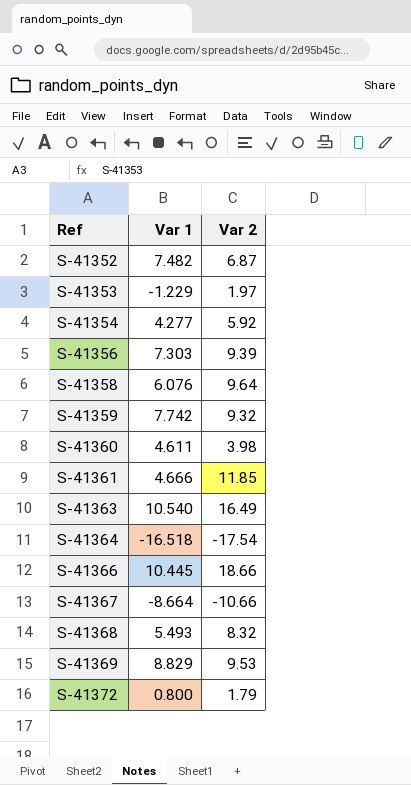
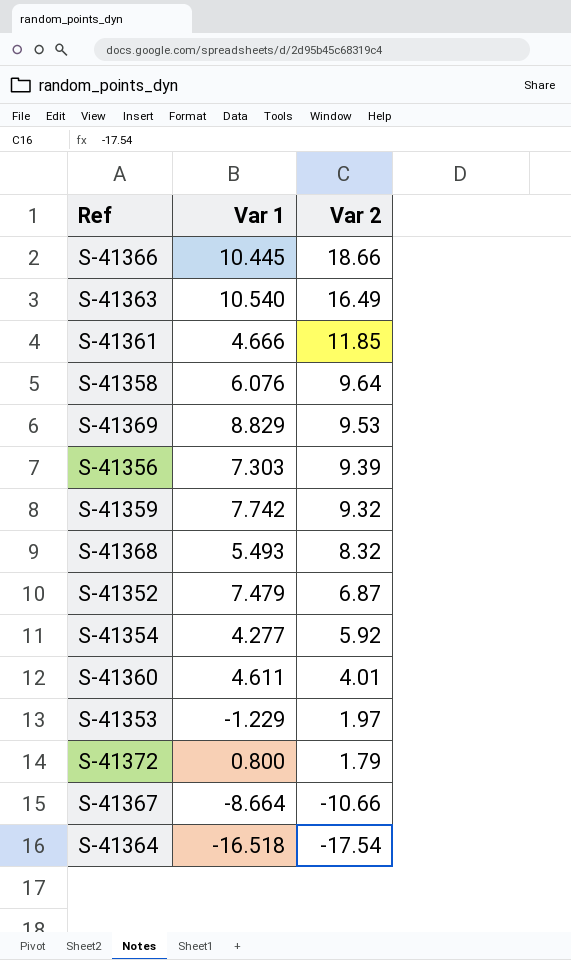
row order: Ref ascending -> Var 2 descending
S-41352 | Var 1: 7.482 -> 7.479
S-41360 | Var 2: 3.98 -> 4.01

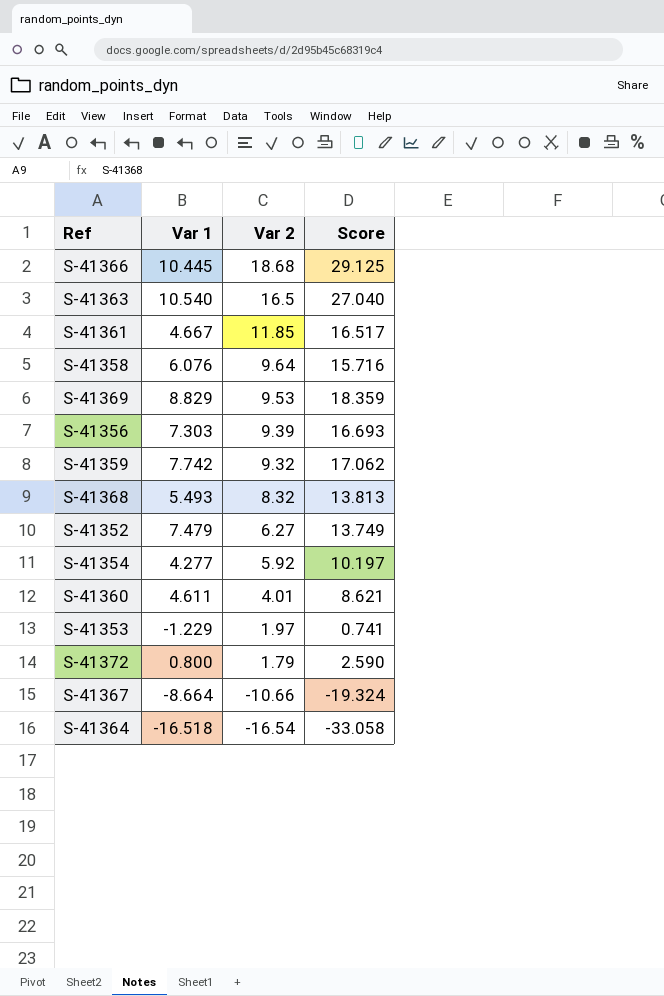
column Score | formula: none -> [Var 1] + [Var 2]
S-41366 | Var 2: 18.66 -> 18.68
S-41363 | Var 2: 16.49 -> 16.5
S-41361 | Var 1: 4.666 -> 4.667
S-41352 | Var 2: 6.87 -> 6.27
S-41364 | Var 2: -17.54 -> -16.54

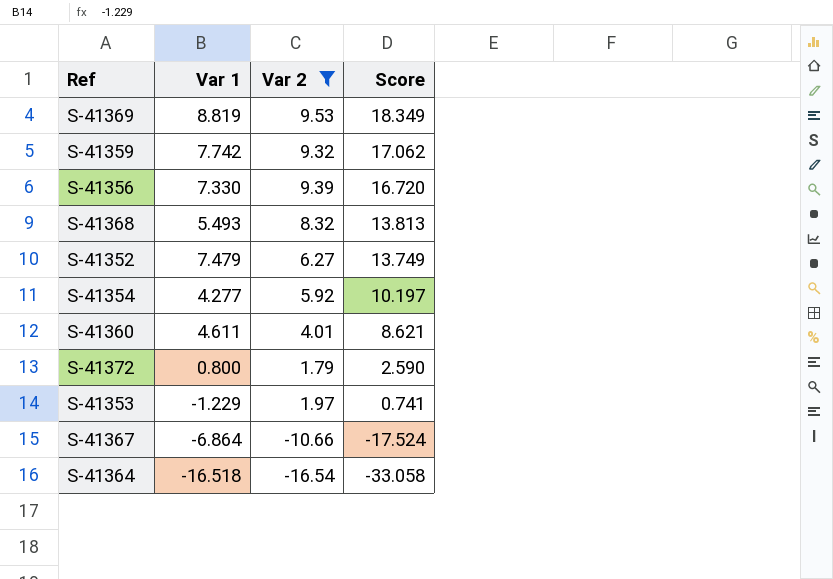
filter: none -> Var 2 <= 9.53
row order: Var 2 descending -> Score descending
S-41369 | Var 1: 8.829 -> 8.819
S-41369 | Score: 18.359 -> 18.349
S-41356 | Var 1: 7.303 -> 7.330
S-41356 | Score: 16.693 -> 16.720
S-41367 | Var 1: -8.664 -> -6.864
S-41367 | Score: -19.324 -> -17.524

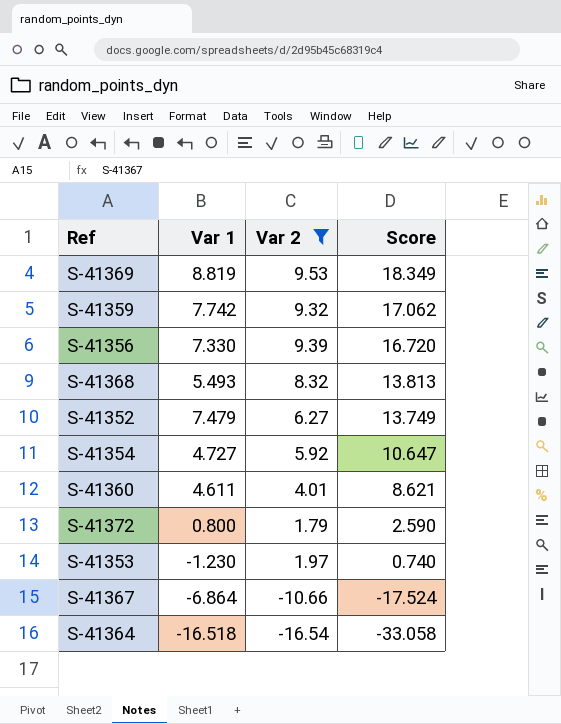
S-41354 | Var 1: 4.277 -> 4.727
S-41354 | Score: 10.197 -> 10.647
S-41353 | Var 1: -1.229 -> -1.230
S-41353 | Score: 0.741 -> 0.740

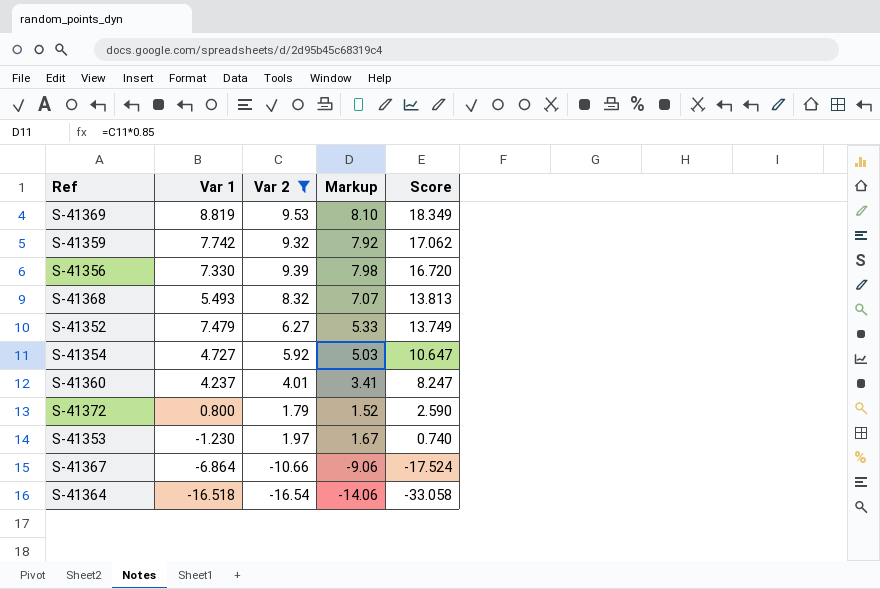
column Markup | formula: none -> [Var 2] * 0.85
S-41360 | Var 1: 4.611 -> 4.237
S-41360 | Score: 8.621 -> 8.247

